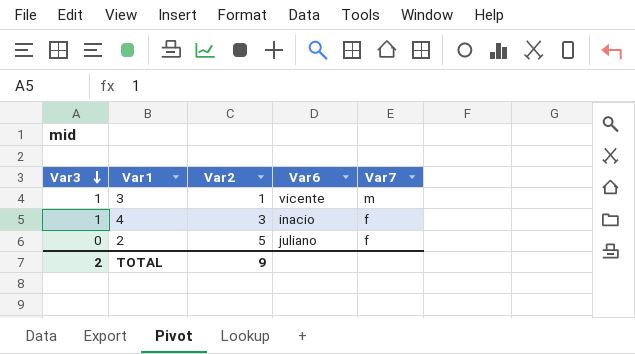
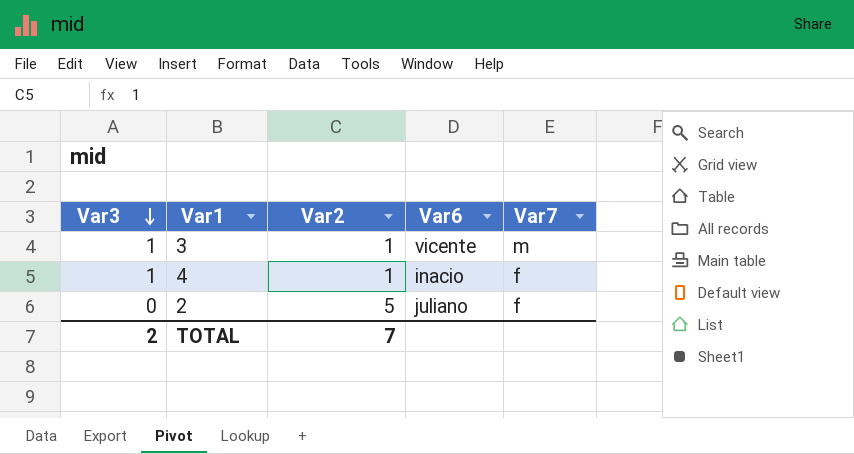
4 | Var2: 3 -> 1
TOTAL | Var2: 9 -> 7

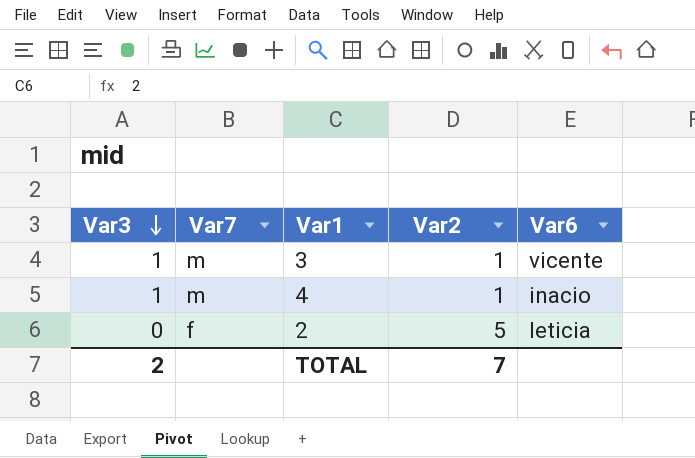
column Var7 | position: 5 -> 2
4 | Var7: f -> m
2 | Var6: juliano -> leticia

